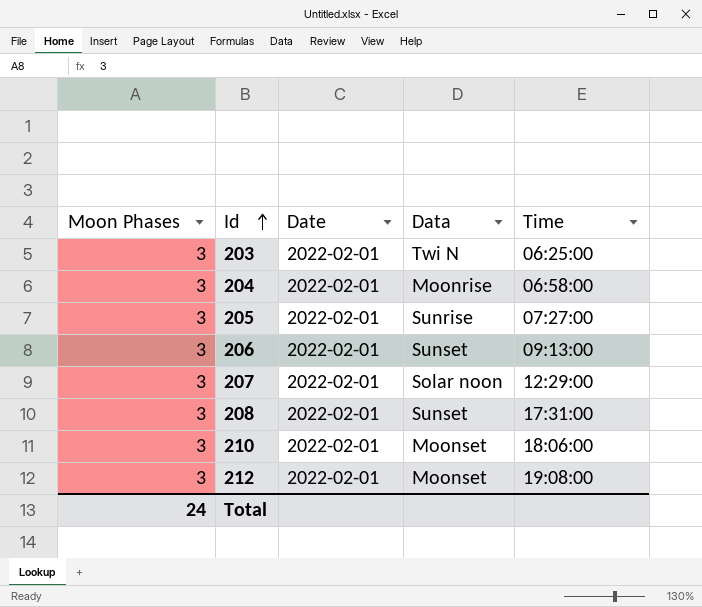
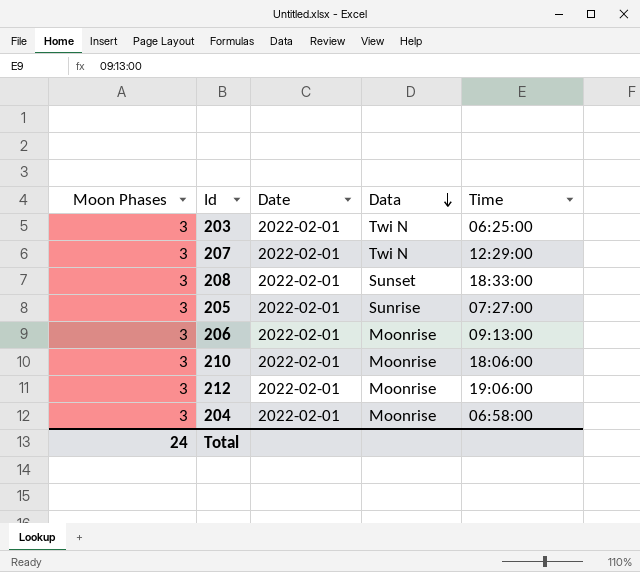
row order: Id ascending -> Data descending
207 | Data: Solar noon -> Twi N
208 | Time: 17:31:00 -> 18:33:00
206 | Data: Sunset -> Moonrise
210 | Data: Moonset -> Moonrise
212 | Data: Moonset -> Moonrise
212 | Time: 19:08:00 -> 19:06:00

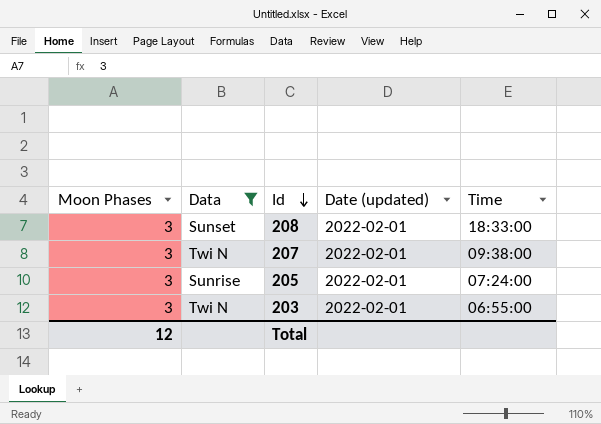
filter: none -> Data != Moonrise
row order: Data descending -> Id descending
column Data | position: 4 -> 2
column name: Date -> Date (updated)
207 | Time: 12:29:00 -> 09:38:00
205 | Time: 07:27:00 -> 07:24:00
203 | Time: 06:25:00 -> 06:55:00
Total | Moon Phases: 24 -> 12

